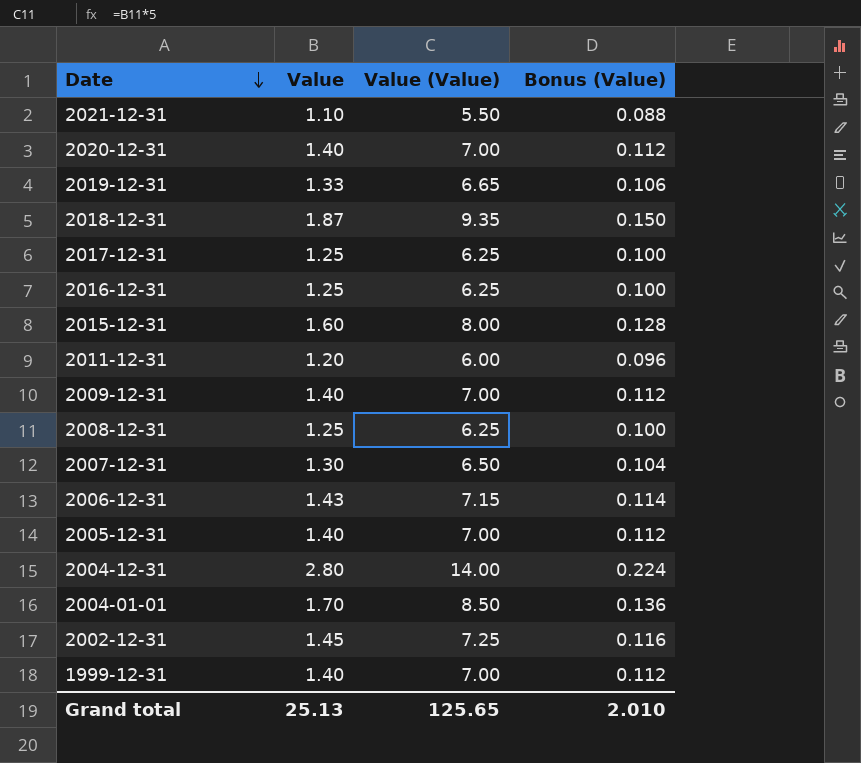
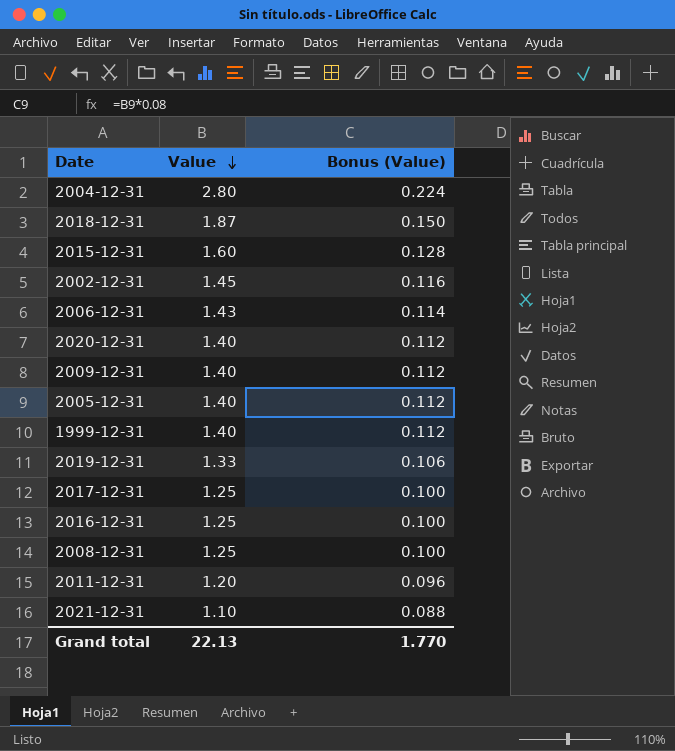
row order: Date descending -> Value descending
column Value (Value) | formula: [Value] * 5 -> none
row 2007-12-31: 1.30 | 6.50 | 0.104 -> none
row 2004-01-01: 1.70 | 8.50 | 0.136 -> none
Grand total | Value: 25.13 -> 22.13
Grand total | Bonus (Value): 2.010 -> 1.770

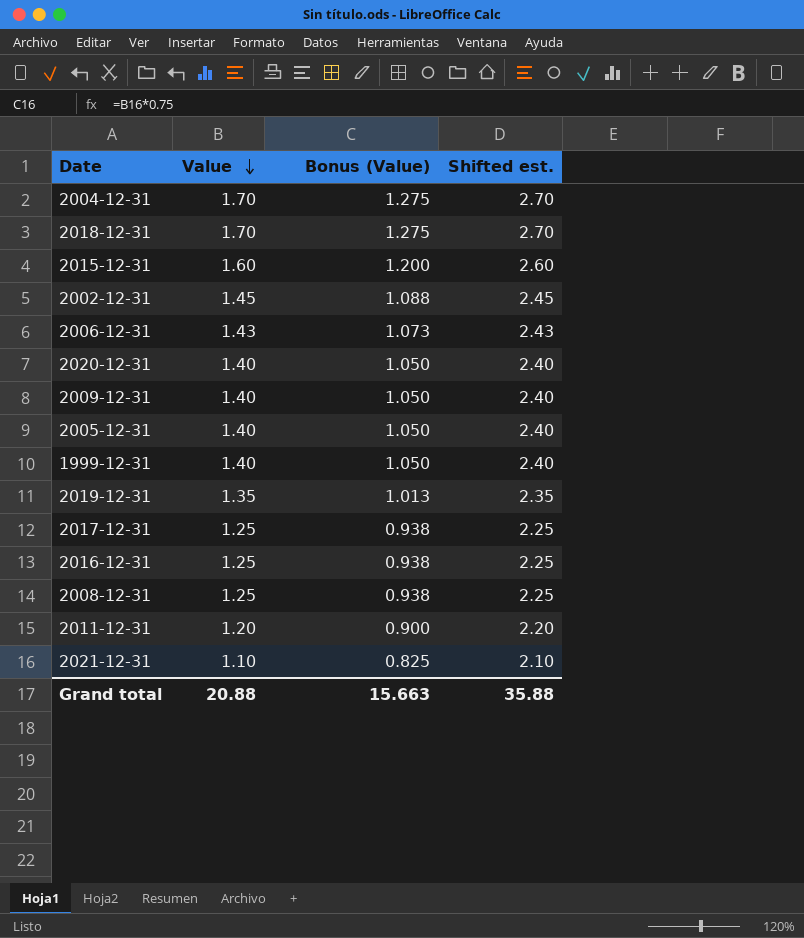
column Bonus (Value) | formula: [Value] * 0.08 -> [Value] * 0.75
column Shifted est. | formula: none -> [Value] + 1
2004-12-31 | Value: 2.80 -> 1.70
2018-12-31 | Value: 1.87 -> 1.70
2019-12-31 | Value: 1.33 -> 1.35
Grand total | Value: 22.13 -> 20.88
Grand total | Bonus (Value): 1.770 -> 15.663

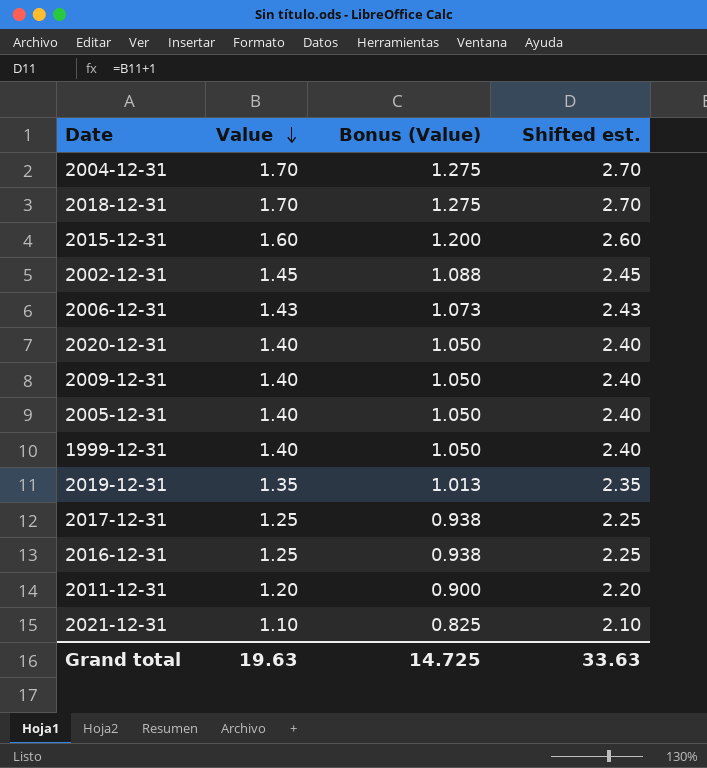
row 2008-12-31: 1.25 | 0.938 | 2.25 -> none
Grand total | Value: 20.88 -> 19.63
Grand total | Bonus (Value): 15.663 -> 14.725
Grand total | Shifted est.: 35.88 -> 33.63

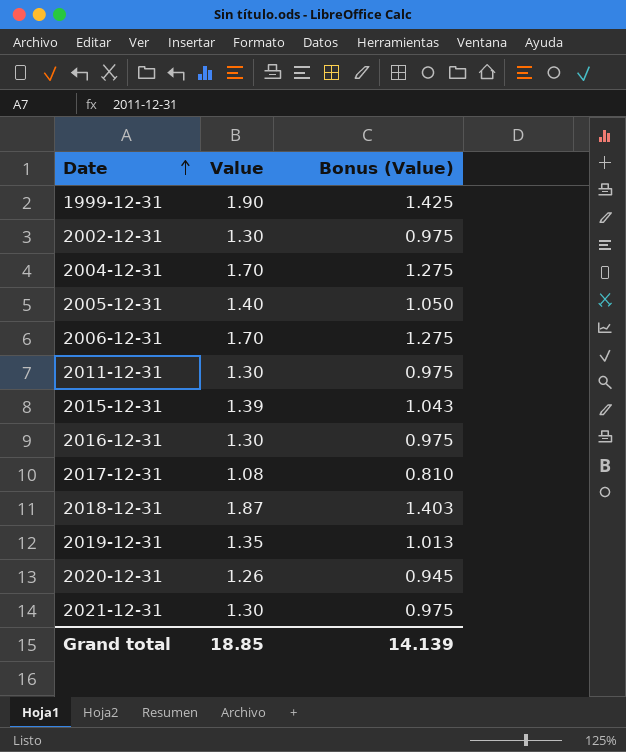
row order: Value descending -> Date ascending
column Shifted est. | formula: [Value] + 1 -> none
row 2009-12-31: 1.40 | 1.050 | 2.40 -> none
1999-12-31 | Value: 1.40 -> 1.90
1999-12-31 | Bonus (Value): 1.050 -> 1.425
2002-12-31 | Value: 1.45 -> 1.30
2002-12-31 | Bonus (Value): 1.088 -> 0.975
2006-12-31 | Value: 1.43 -> 1.70
2006-12-31 | Bonus (Value): 1.073 -> 1.275
2011-12-31 | Value: 1.20 -> 1.30
2011-12-31 | Bonus (Value): 0.900 -> 0.975
2015-12-31 | Value: 1.60 -> 1.39
2015-12-31 | Bonus (Value): 1.200 -> 1.043
2016-12-31 | Value: 1.25 -> 1.30
2016-12-31 | Bonus (Value): 0.938 -> 0.975
2017-12-31 | Value: 1.25 -> 1.08
2017-12-31 | Bonus (Value): 0.938 -> 0.810
2018-12-31 | Value: 1.70 -> 1.87
2018-12-31 | Bonus (Value): 1.275 -> 1.403
2020-12-31 | Value: 1.40 -> 1.26
2020-12-31 | Bonus (Value): 1.050 -> 0.945
2021-12-31 | Value: 1.10 -> 1.30
2021-12-31 | Bonus (Value): 0.825 -> 0.975
Grand total | Value: 19.63 -> 18.85
Grand total | Bonus (Value): 14.725 -> 14.139

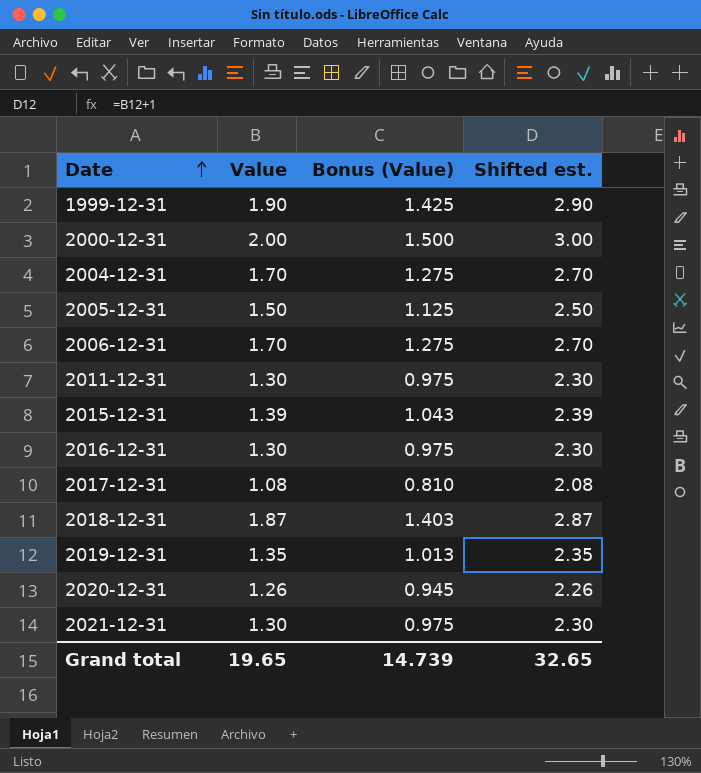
column Shifted est. | formula: none -> [Value] + 1
row 2002-12-31: 1.30 | 0.975 -> none
row 2000-12-31: none -> 2.00 | 1.500 | 3.00
2005-12-31 | Value: 1.40 -> 1.50
2005-12-31 | Bonus (Value): 1.050 -> 1.125
Grand total | Value: 18.85 -> 19.65
Grand total | Bonus (Value): 14.139 -> 14.739

